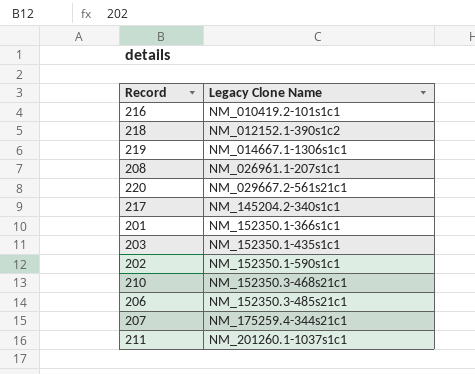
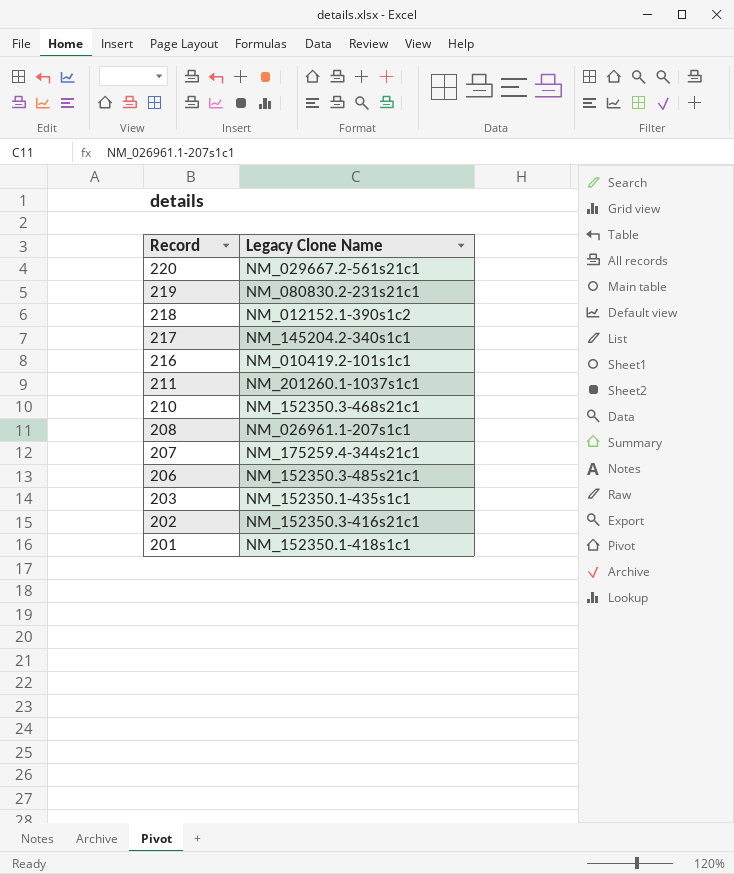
row order: Legacy Clone Name ascending -> Record descending
219 | Legacy Clone Name: NM_014667.1-1306s1c1 -> NM_080830.2-231s21c1
202 | Legacy Clone Name: NM_152350.1-590s1c1 -> NM_152350.3-416s21c1
201 | Legacy Clone Name: NM_152350.1-366s1c1 -> NM_152350.1-418s1c1

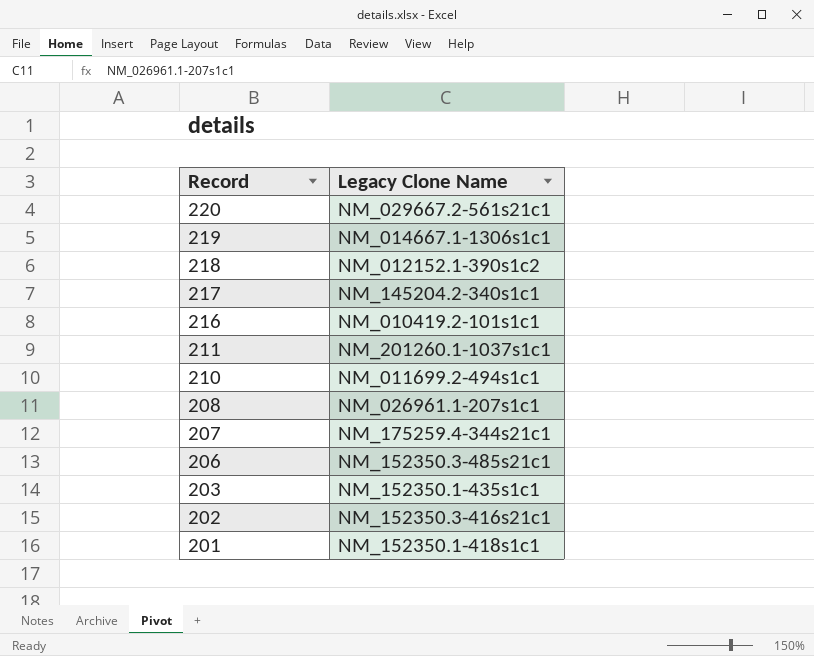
219 | Legacy Clone Name: NM_080830.2-231s21c1 -> NM_014667.1-1306s1c1
210 | Legacy Clone Name: NM_152350.3-468s21c1 -> NM_011699.2-494s1c1

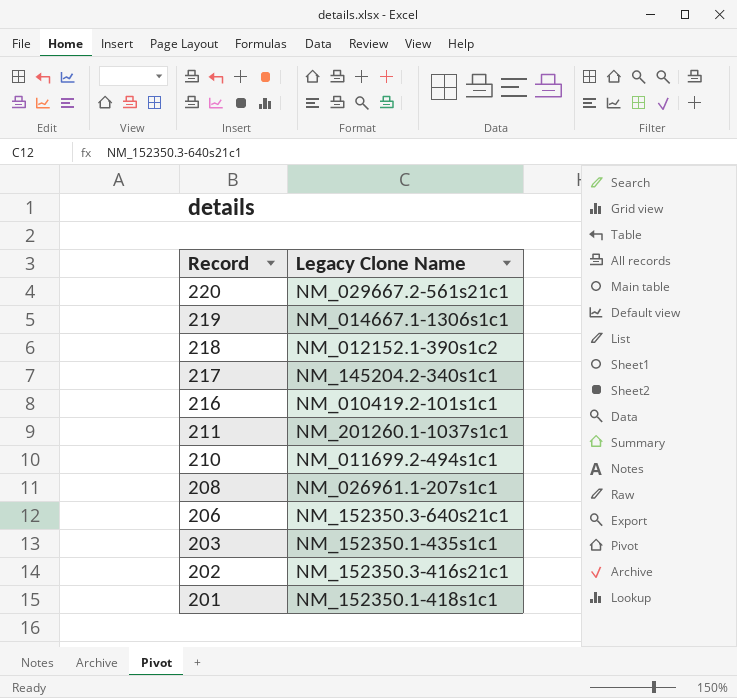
row 207: NM_175259.4-344s21c1 -> none
206 | Legacy Clone Name: NM_152350.3-485s21c1 -> NM_152350.3-640s21c1

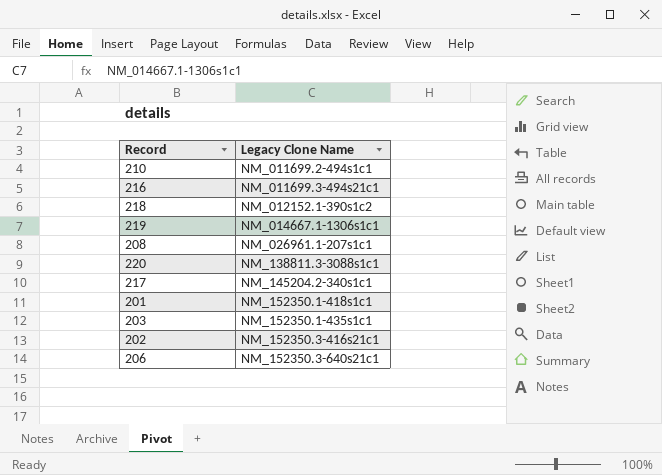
row order: Record descending -> Legacy Clone Name ascending
row 211: NM_201260.1-1037s1c1 -> none
216 | Legacy Clone Name: NM_010419.2-101s1c1 -> NM_011699.3-494s21c1
220 | Legacy Clone Name: NM_029667.2-561s21c1 -> NM_138811.3-3088s1c1

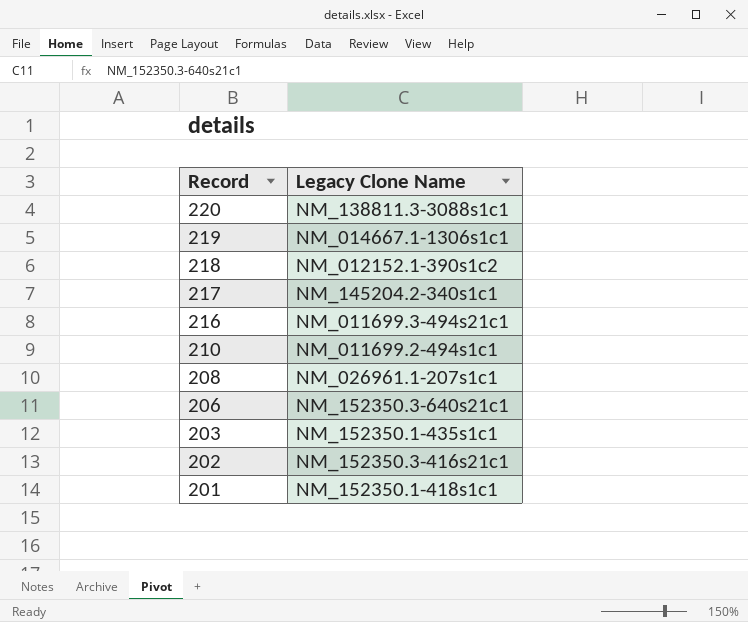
row order: Legacy Clone Name ascending -> Record descending

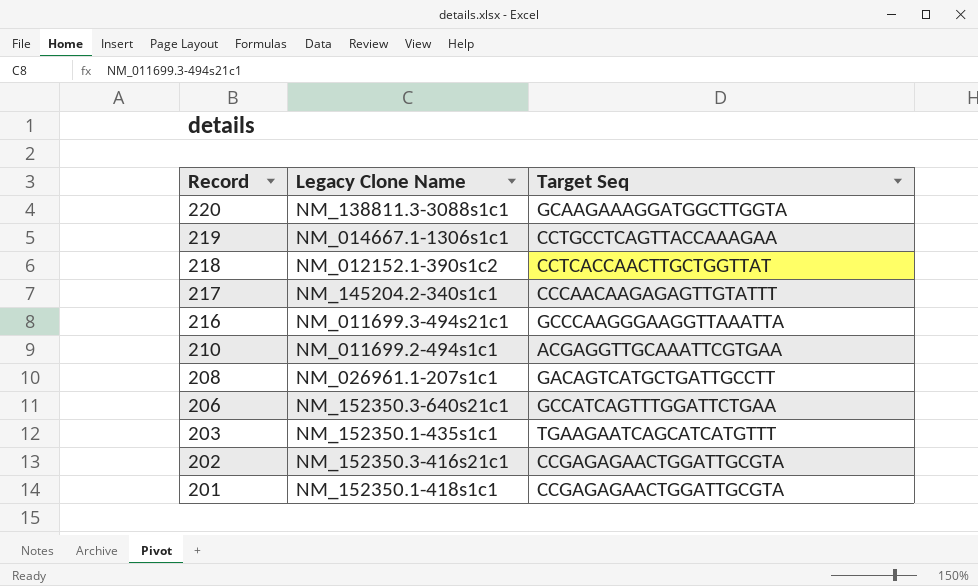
column Target Seq | position: none -> 3

